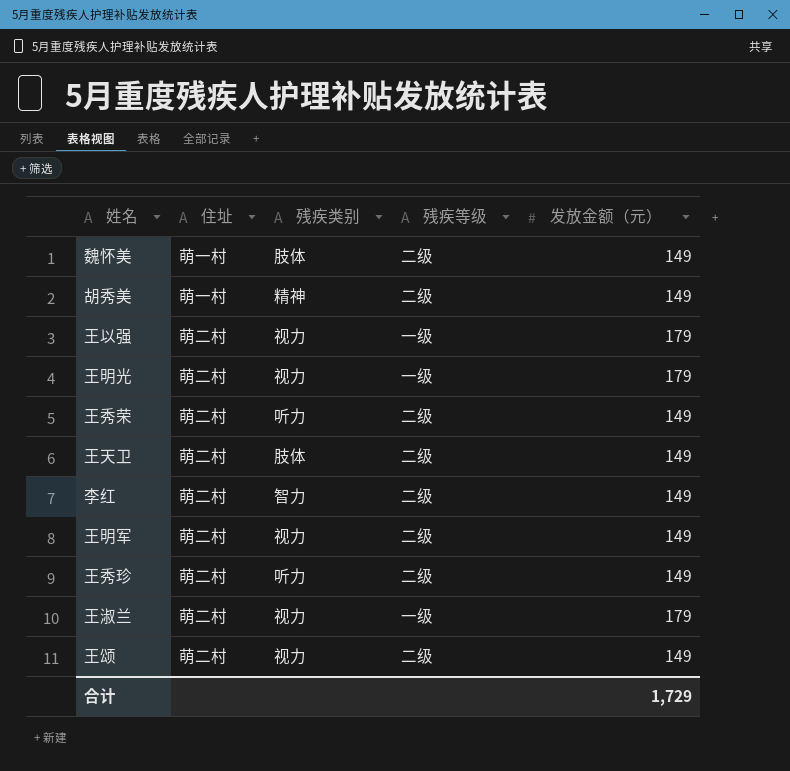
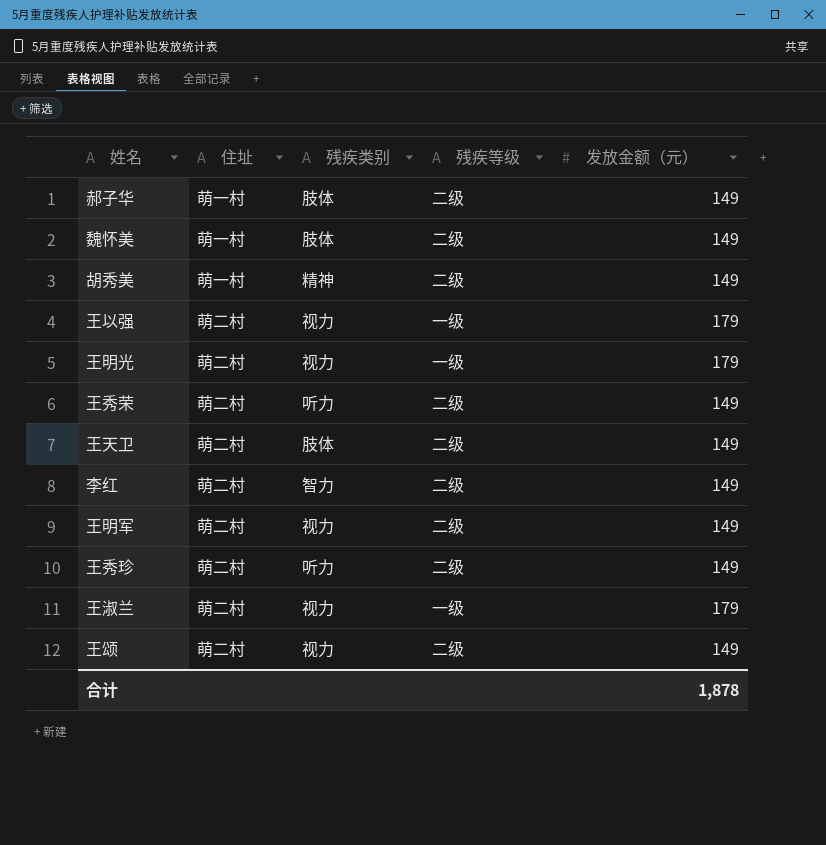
row 郝子华: none -> 萌一村 | 肢体 | 二级 | 149
合计 | 发放金额（元）: 1,729 -> 1,878

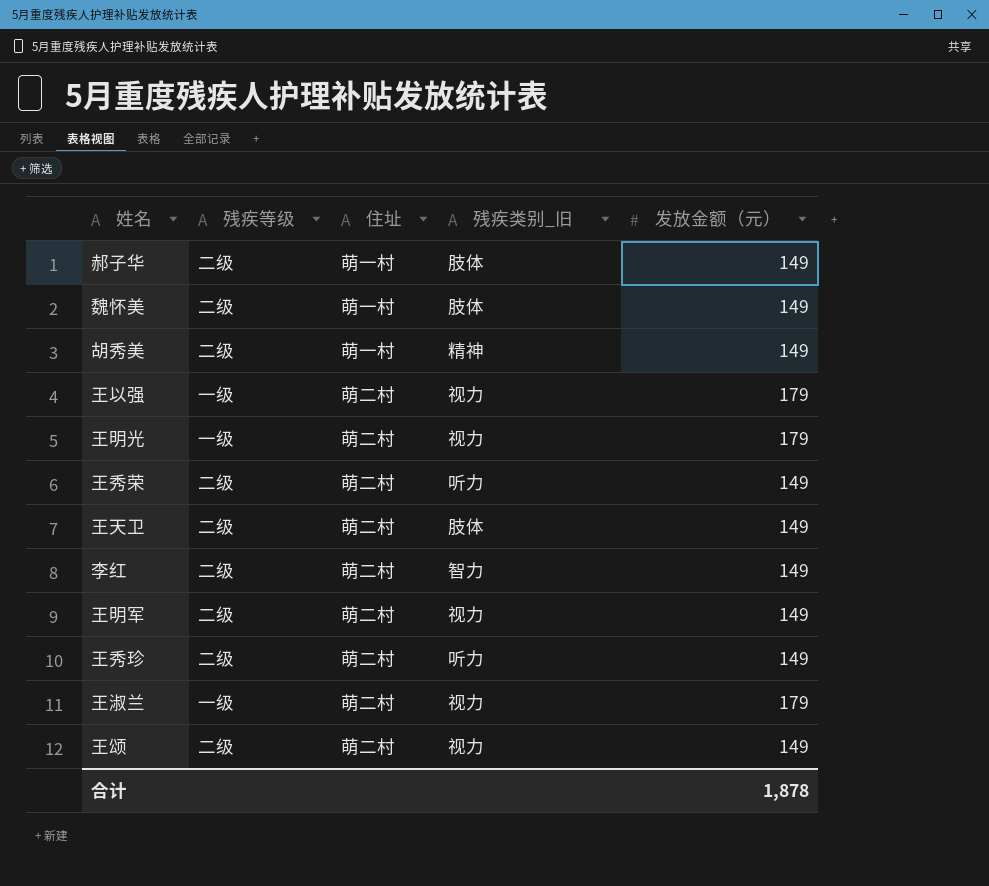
column 残疾等级 | position: 4 -> 2
column name: 残疾类别 -> 残疾类别_旧

